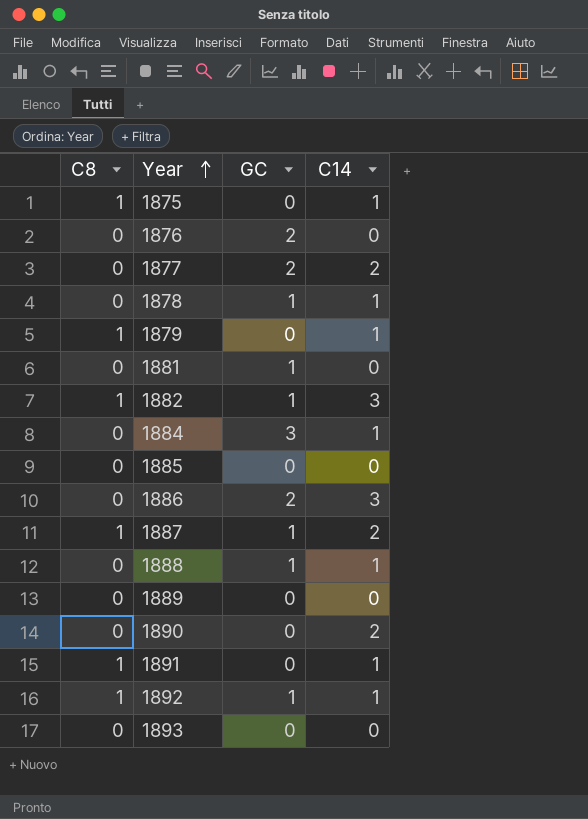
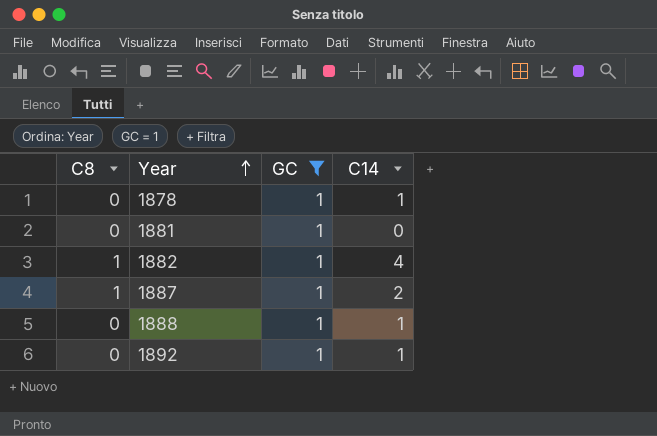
filter: none -> GC = 1
1882 | C14: 3 -> 4
1892 | C8: 1 -> 0

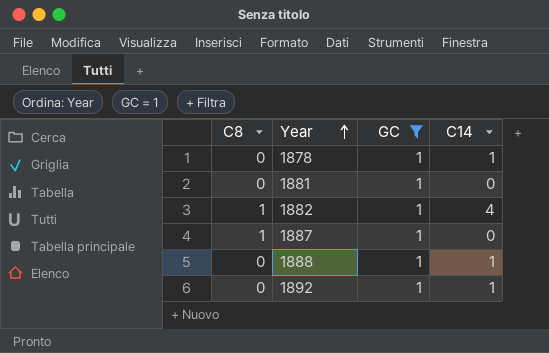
1887 | C14: 2 -> 0

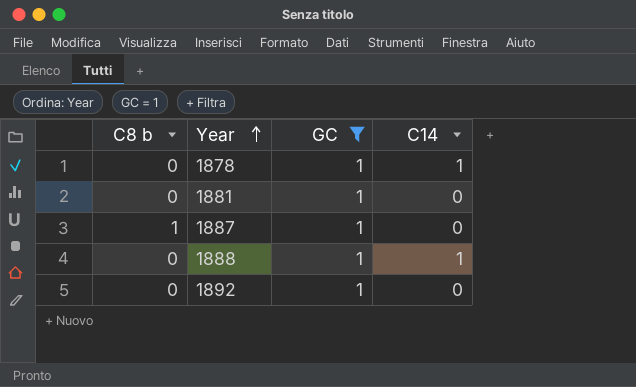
column name: C8 -> C8 b
row 1882: 1 | 1 | 4 -> none
1892 | C14: 1 -> 0

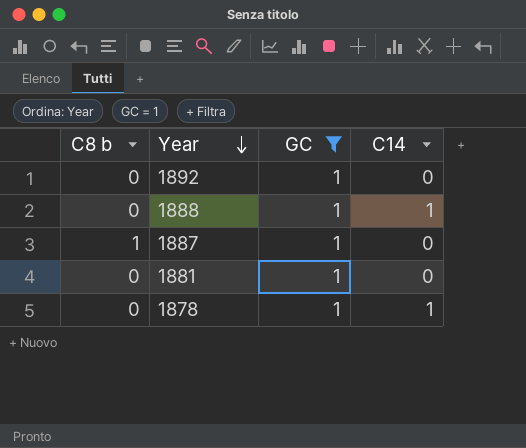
row order: Year ascending -> Year descending

